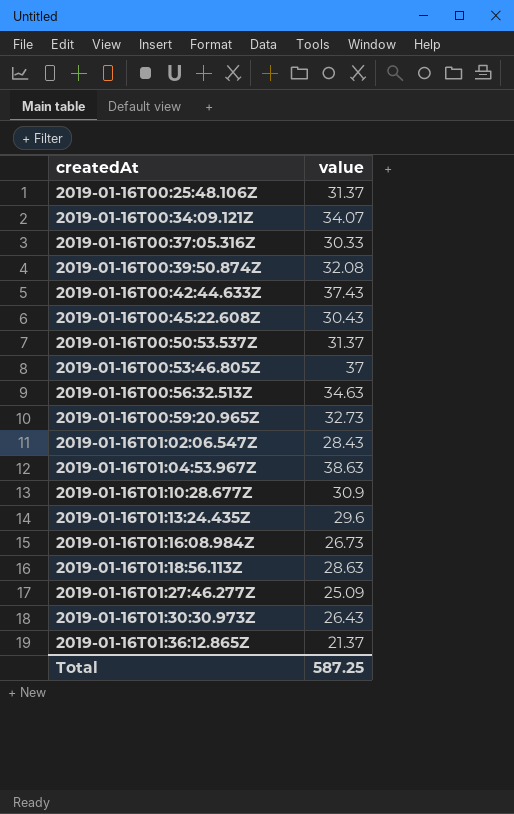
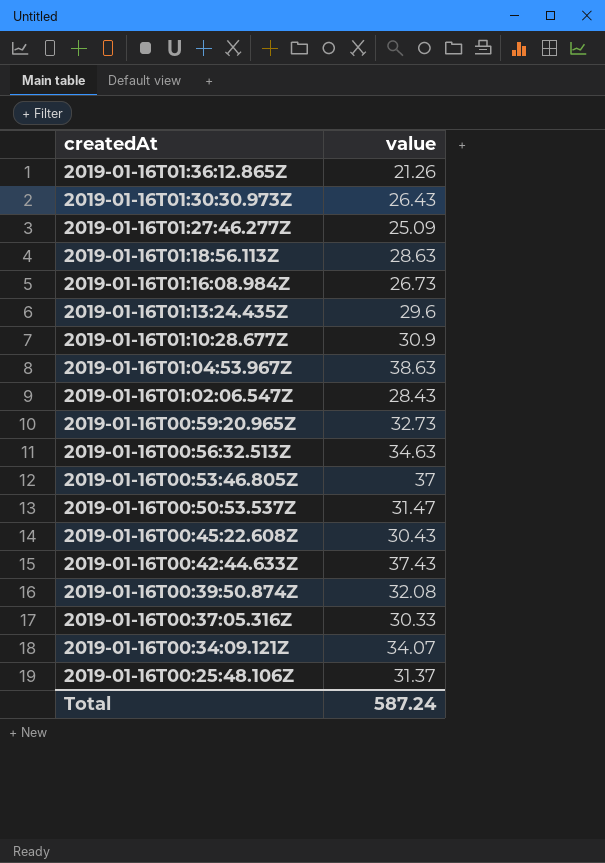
row order: createdAt ascending -> createdAt descending
2019-01-16T01:36:12.865Z | value: 21.37 -> 21.26
2019-01-16T00:50:53.537Z | value: 31.37 -> 31.47
Total | value: 587.25 -> 587.24

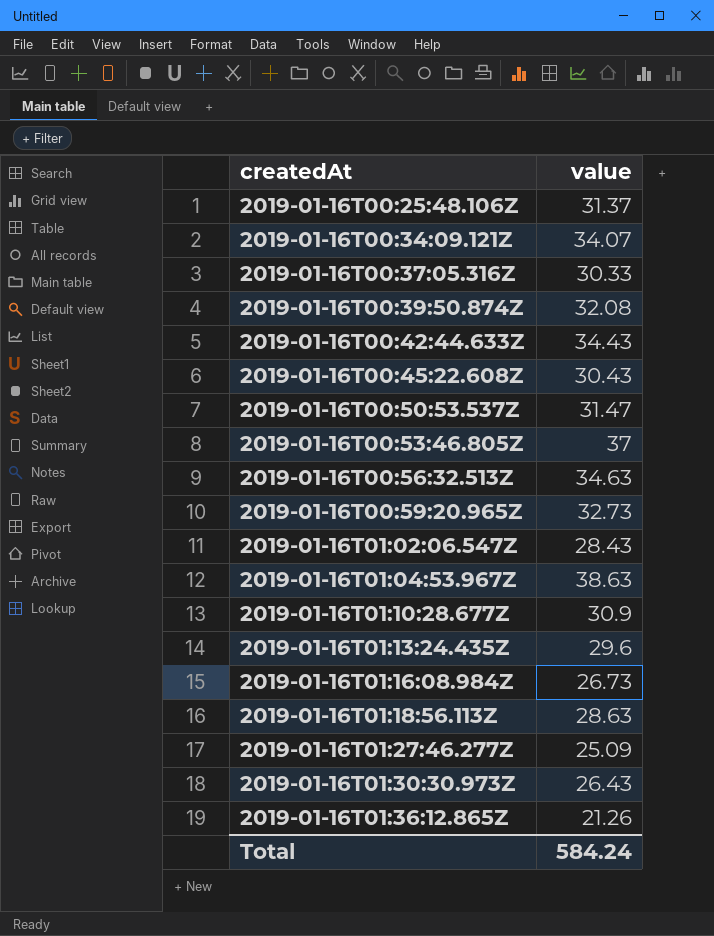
row order: createdAt descending -> createdAt ascending
2019-01-16T00:42:44.633Z | value: 37.43 -> 34.43
Total | value: 587.24 -> 584.24

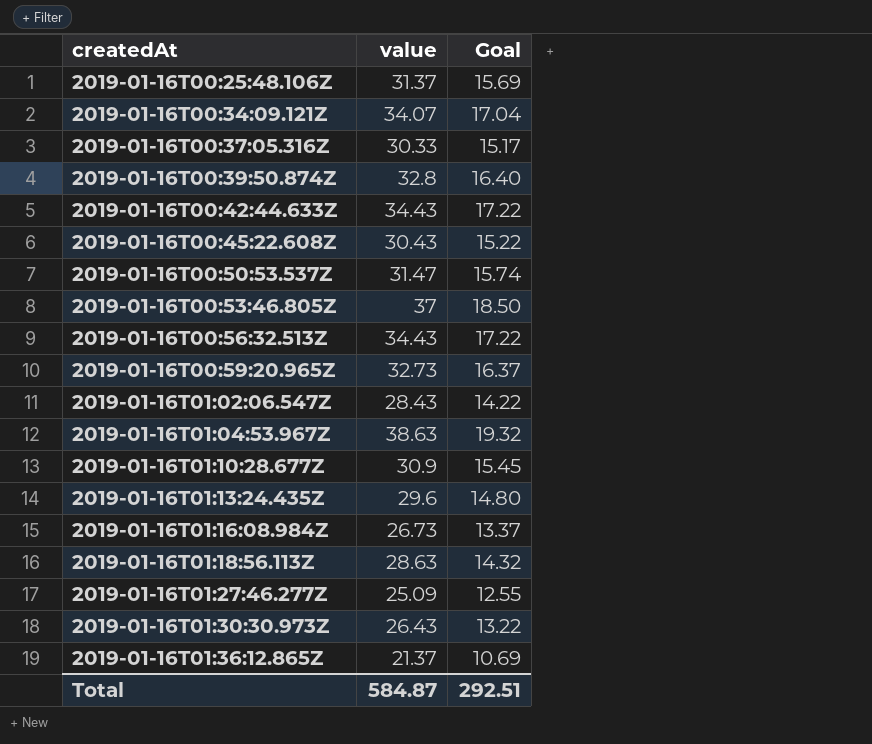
column Goal | formula: none -> [value] * 0.5
2019-01-16T00:39:50.874Z | value: 32.08 -> 32.8
2019-01-16T00:56:32.513Z | value: 34.63 -> 34.43
2019-01-16T01:36:12.865Z | value: 21.26 -> 21.37
Total | value: 584.24 -> 584.87

